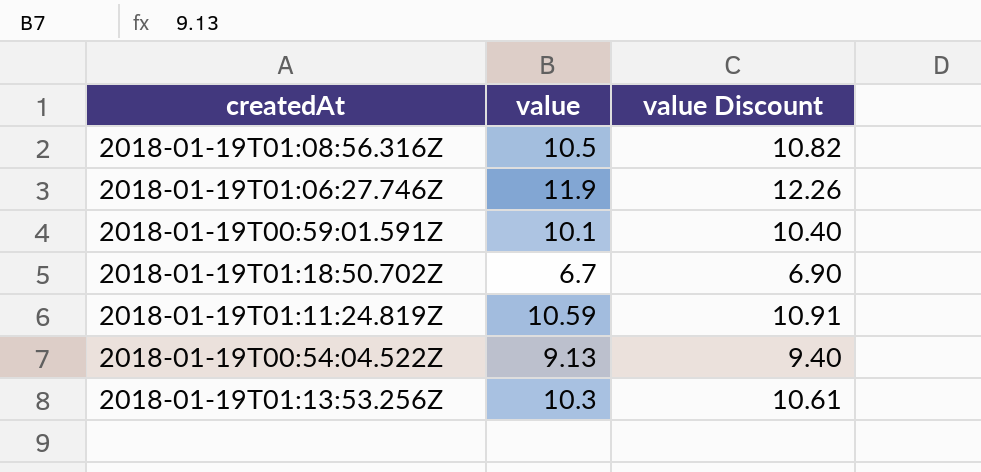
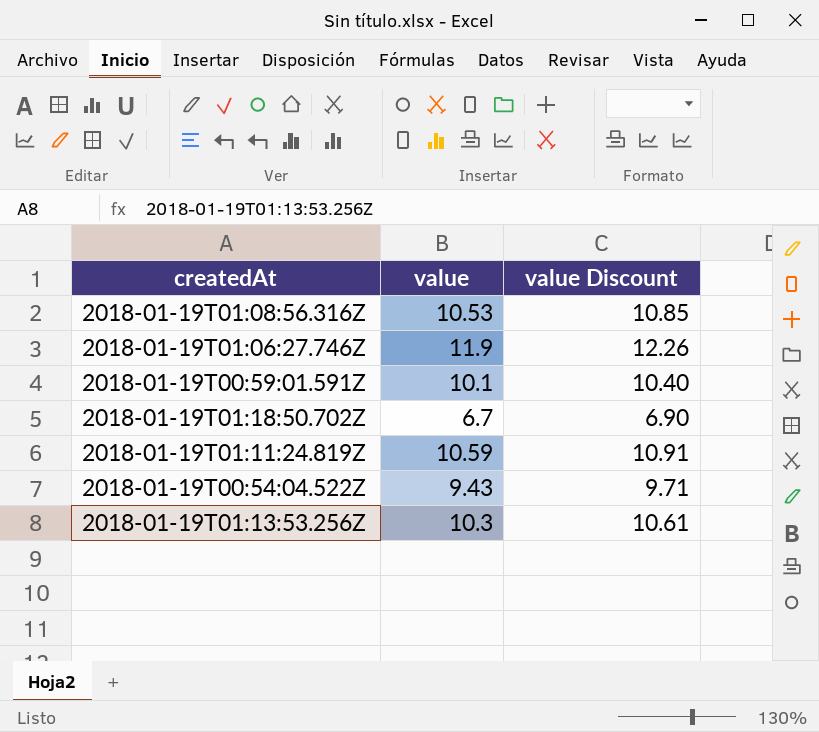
2018-01-19T01:08:56.316Z | value: 10.5 -> 10.53
2018-01-19T01:08:56.316Z | value Discount: 10.82 -> 10.85
2018-01-19T00:54:04.522Z | value: 9.13 -> 9.43
2018-01-19T00:54:04.522Z | value Discount: 9.40 -> 9.71

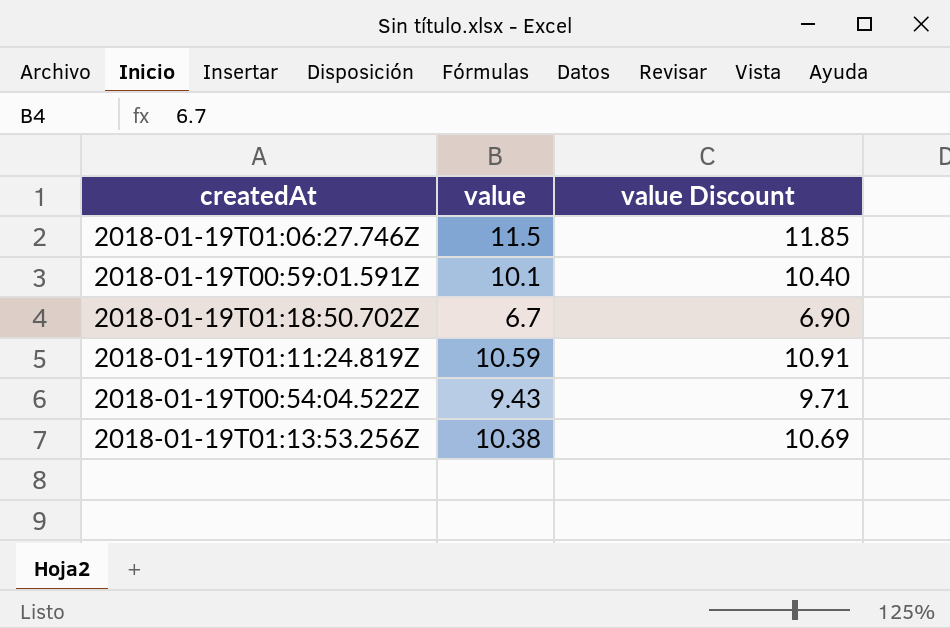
row 2018-01-19T01:08:56.316Z: 10.53 | 10.85 -> none
2018-01-19T01:06:27.746Z | value: 11.9 -> 11.5
2018-01-19T01:06:27.746Z | value Discount: 12.26 -> 11.85
2018-01-19T01:13:53.256Z | value: 10.3 -> 10.38
2018-01-19T01:13:53.256Z | value Discount: 10.61 -> 10.69

